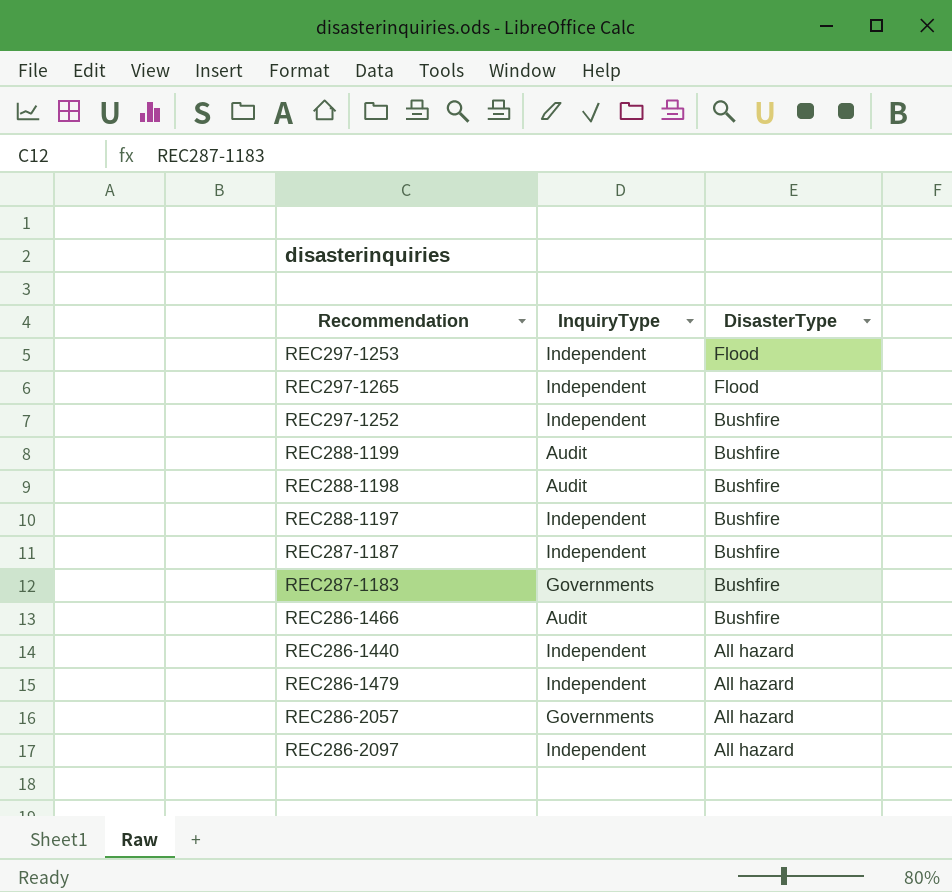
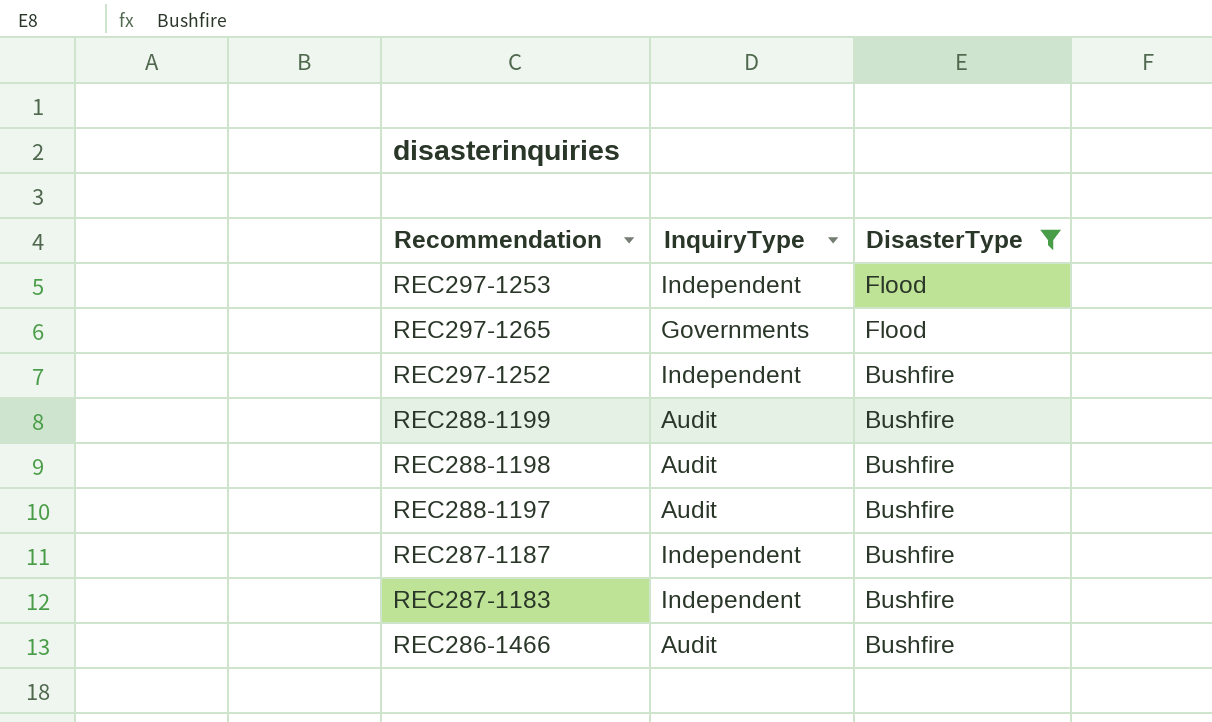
filter: none -> DisasterType != All hazard
REC297-1265 | InquiryType: Independent -> Governments
REC288-1197 | InquiryType: Independent -> Audit
REC287-1183 | InquiryType: Governments -> Independent

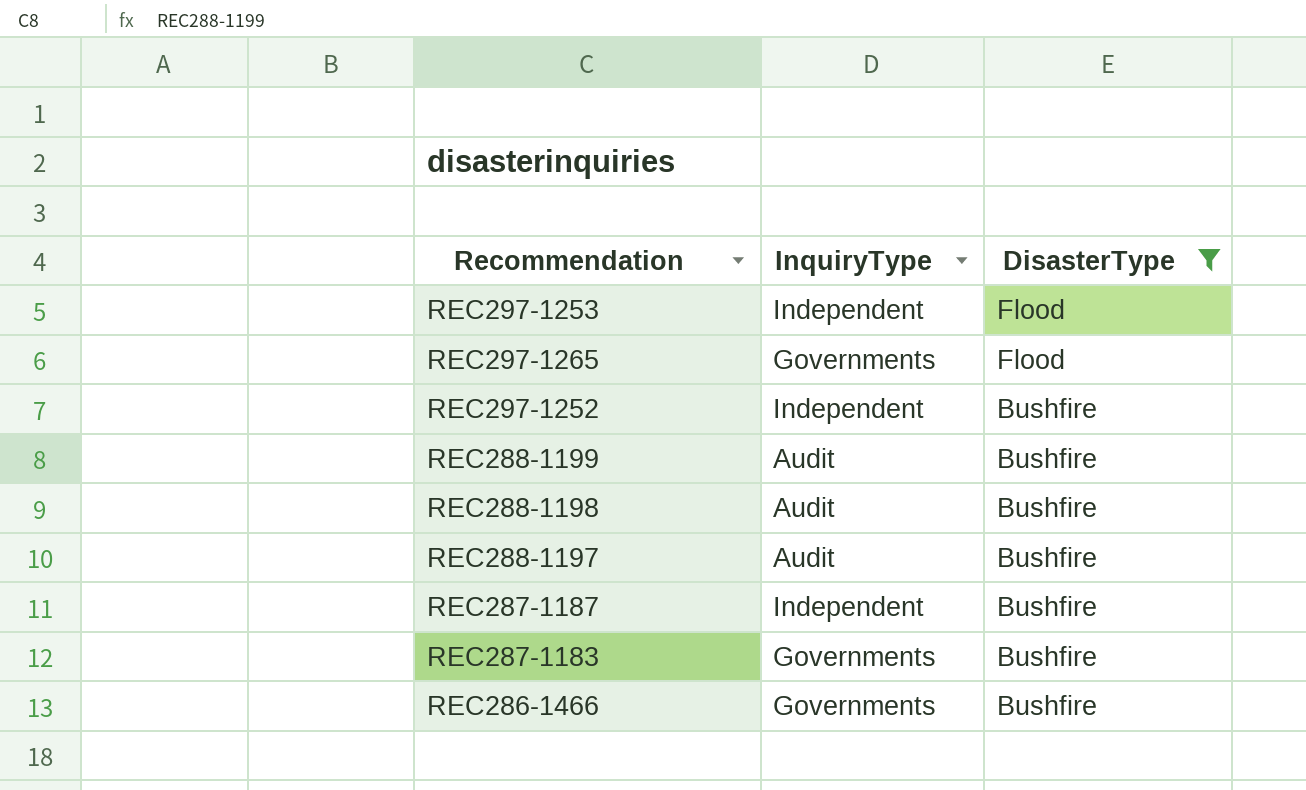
REC287-1183 | InquiryType: Independent -> Governments
REC286-1466 | InquiryType: Audit -> Governments

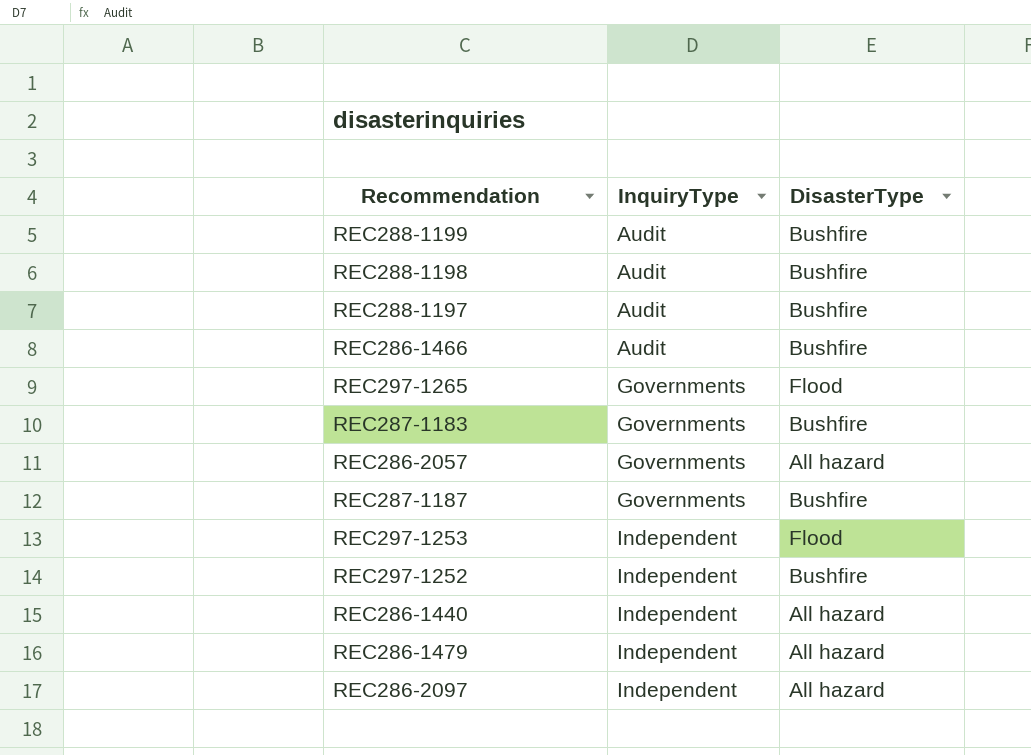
filter: DisasterType != All hazard -> none
row order: DisasterType descending -> InquiryType ascending
REC286-1466 | InquiryType: Governments -> Audit
REC287-1187 | InquiryType: Independent -> Governments

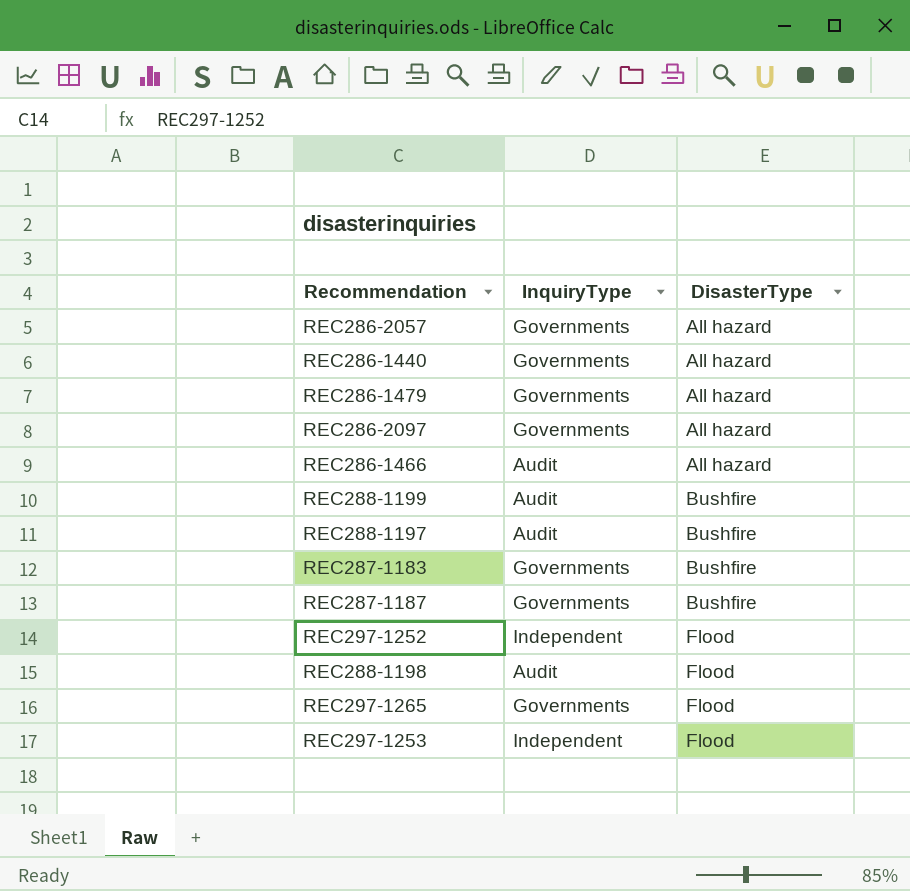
row order: InquiryType ascending -> DisasterType ascending
REC286-1440 | InquiryType: Independent -> Governments
REC286-1479 | InquiryType: Independent -> Governments
REC286-2097 | InquiryType: Independent -> Governments
REC286-1466 | DisasterType: Bushfire -> All hazard
REC297-1252 | DisasterType: Bushfire -> Flood
REC288-1198 | DisasterType: Bushfire -> Flood

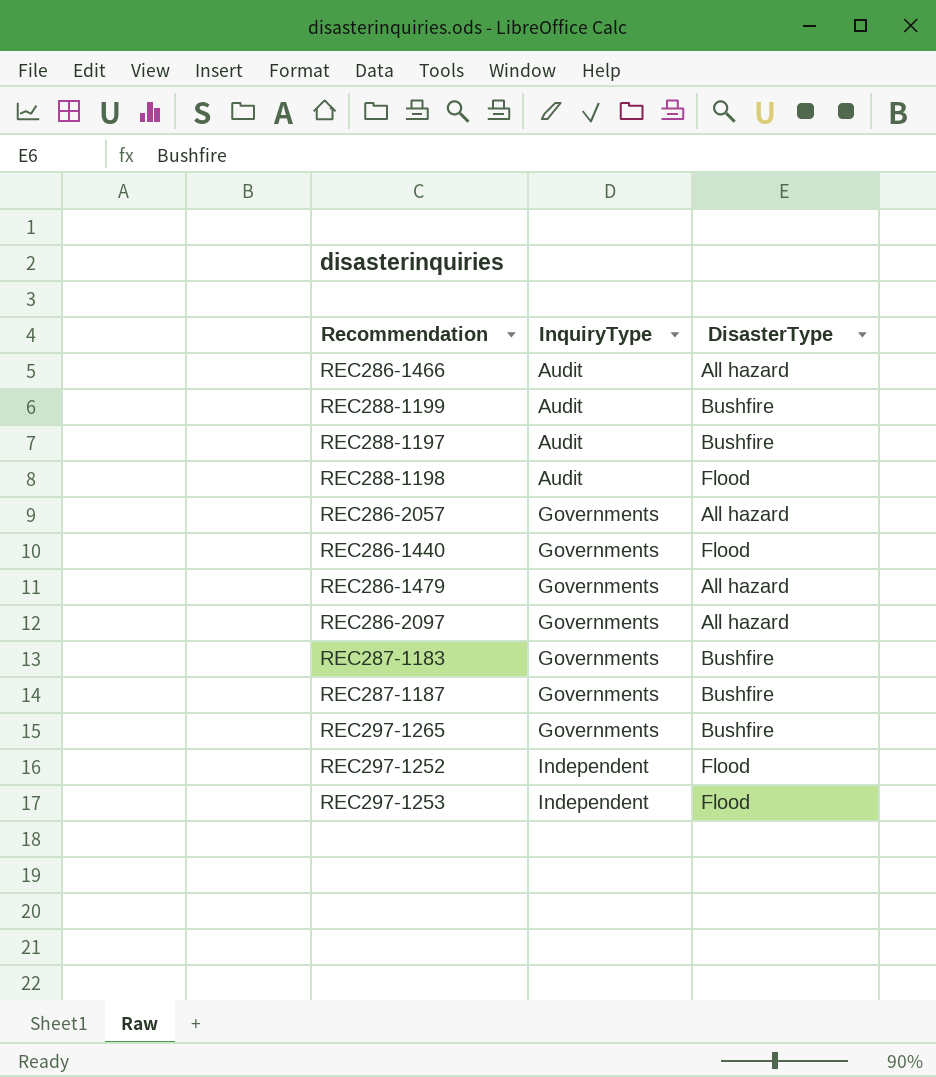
row order: DisasterType ascending -> InquiryType ascending
REC286-1440 | DisasterType: All hazard -> Flood
REC297-1265 | DisasterType: Flood -> Bushfire

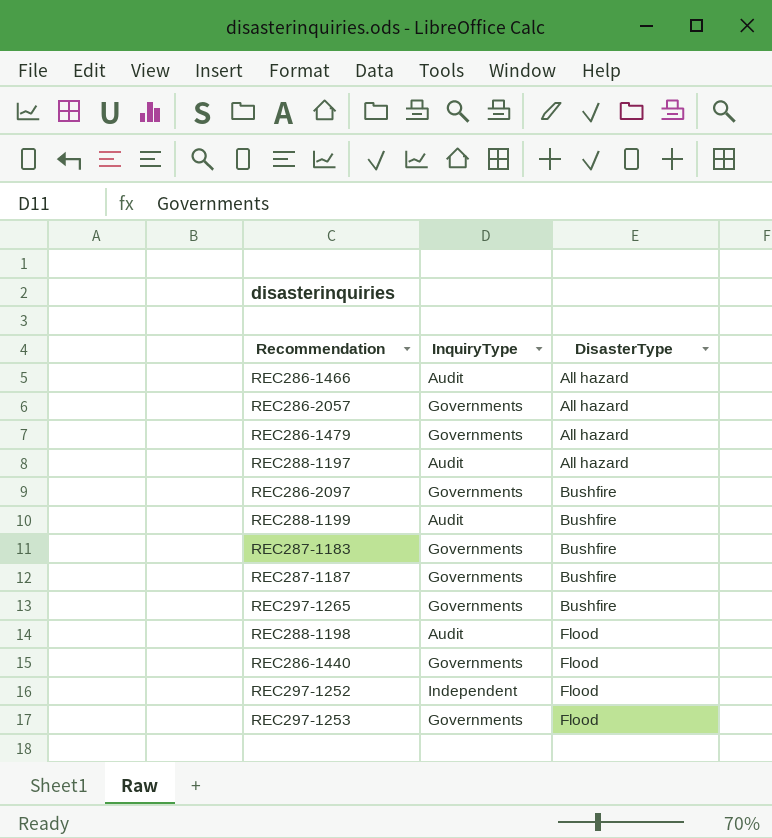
row order: InquiryType ascending -> DisasterType ascending
REC288-1197 | DisasterType: Bushfire -> All hazard
REC286-2097 | DisasterType: All hazard -> Bushfire
REC297-1253 | InquiryType: Independent -> Governments

